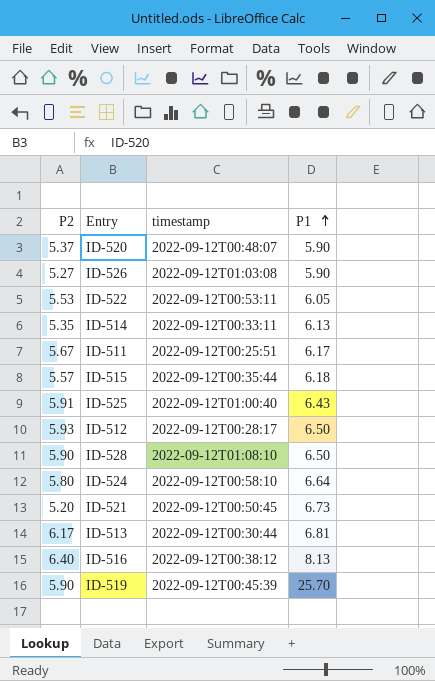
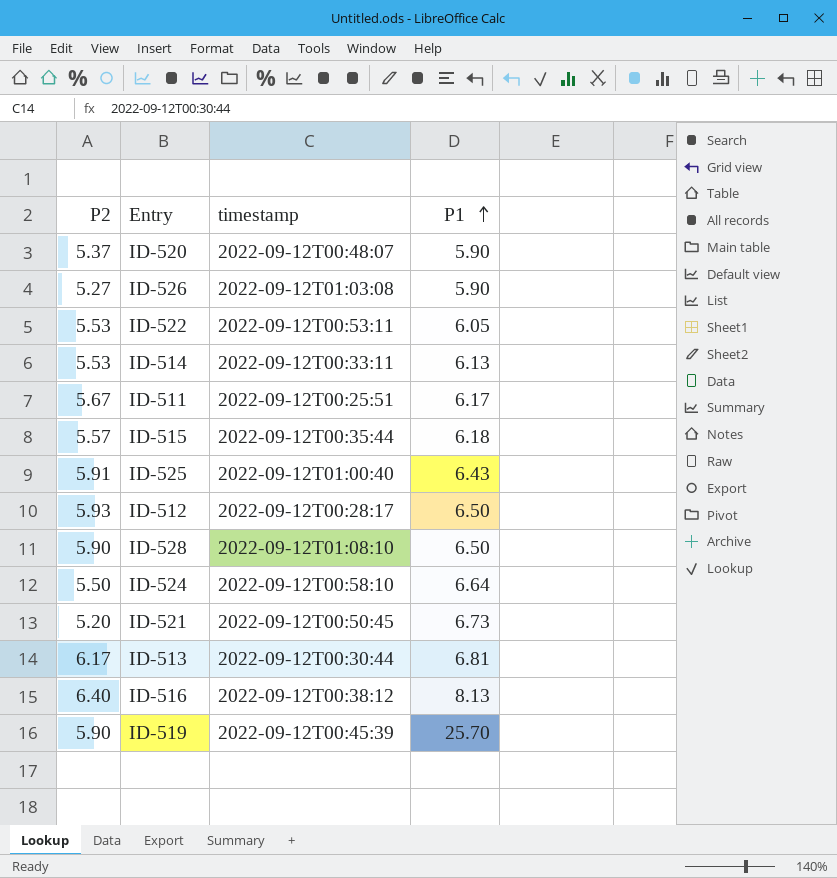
ID-514 | P2: 5.35 -> 5.53
ID-524 | P2: 5.80 -> 5.50

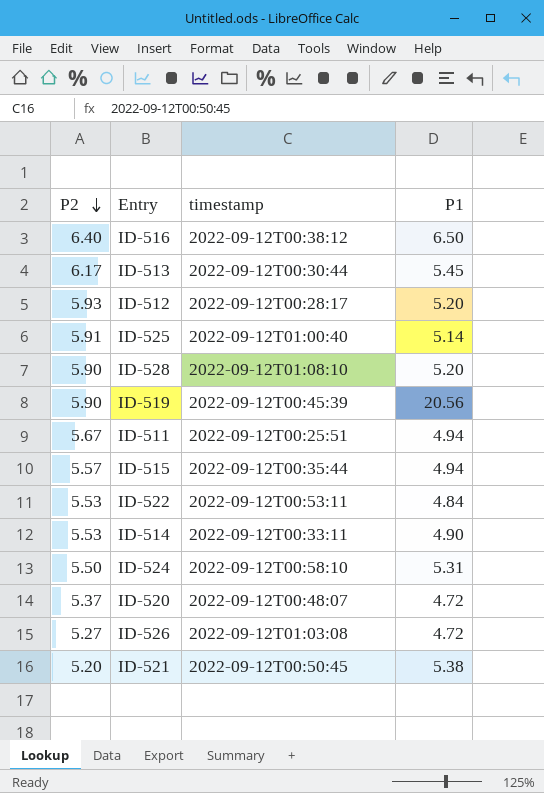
row order: P1 ascending -> P2 descending
ID-516 | P1: 8.13 -> 6.50
ID-513 | P1: 6.81 -> 5.45
ID-512 | P1: 6.50 -> 5.20
ID-525 | P1: 6.43 -> 5.14
ID-528 | P1: 6.50 -> 5.20
ID-519 | P1: 25.70 -> 20.56
ID-511 | P1: 6.17 -> 4.94
ID-515 | P1: 6.18 -> 4.94
ID-522 | P1: 6.05 -> 4.84
ID-514 | P1: 6.13 -> 4.90
ID-524 | P1: 6.64 -> 5.31
ID-520 | P1: 5.90 -> 4.72
ID-526 | P1: 5.90 -> 4.72
ID-521 | P1: 6.73 -> 5.38

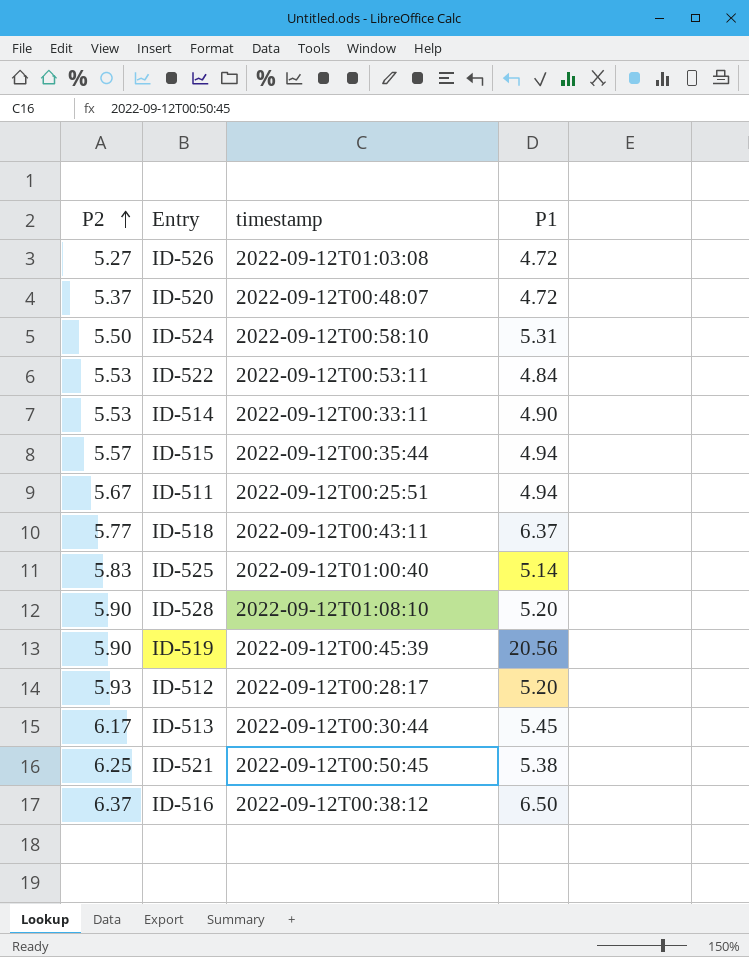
row order: P2 descending -> P2 ascending
row ID-518: none -> 5.77 | 2022-09-12T00:43:11 | 6.37
ID-525 | P2: 5.91 -> 5.83
ID-521 | P2: 5.20 -> 6.25
ID-516 | P2: 6.40 -> 6.37

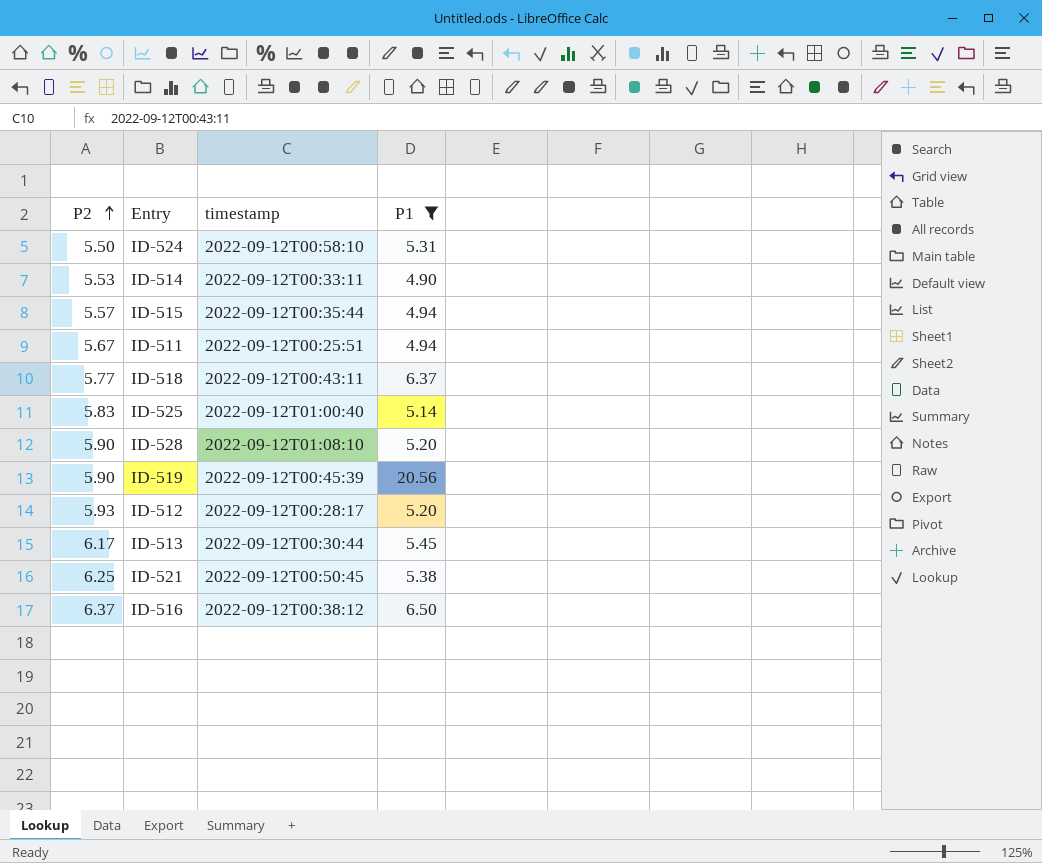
filter: none -> P1 >= 4.90

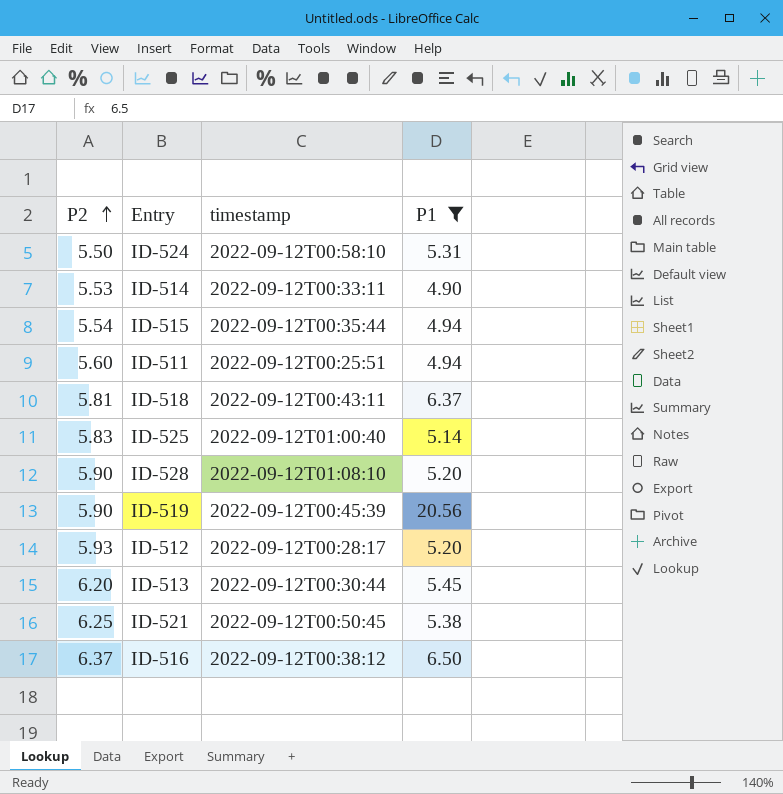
ID-515 | P2: 5.57 -> 5.54
ID-511 | P2: 5.67 -> 5.60
ID-518 | P2: 5.77 -> 5.81
ID-513 | P2: 6.17 -> 6.20

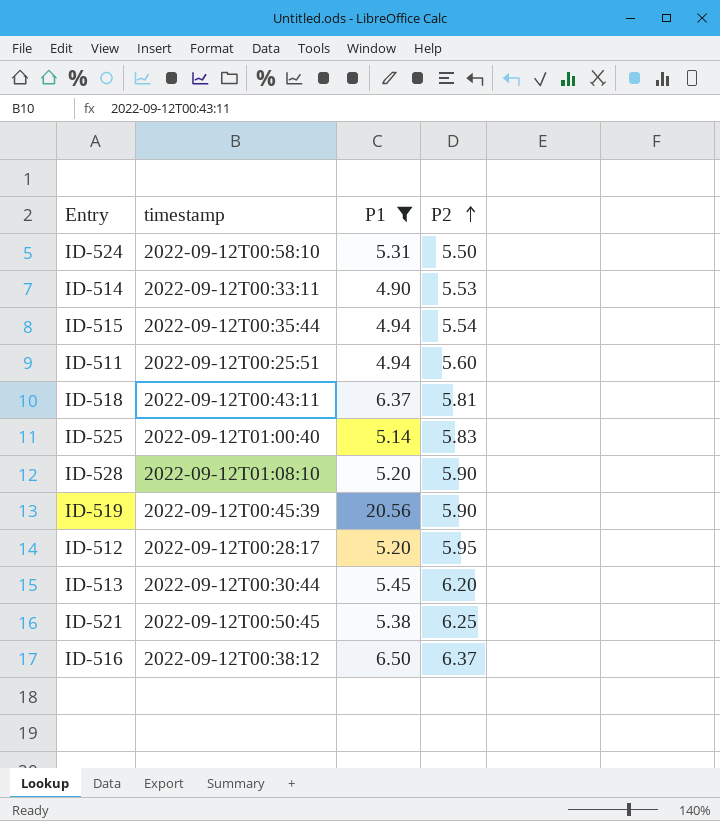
column P2 | position: 1 -> 4
ID-512 | P2: 5.93 -> 5.95

